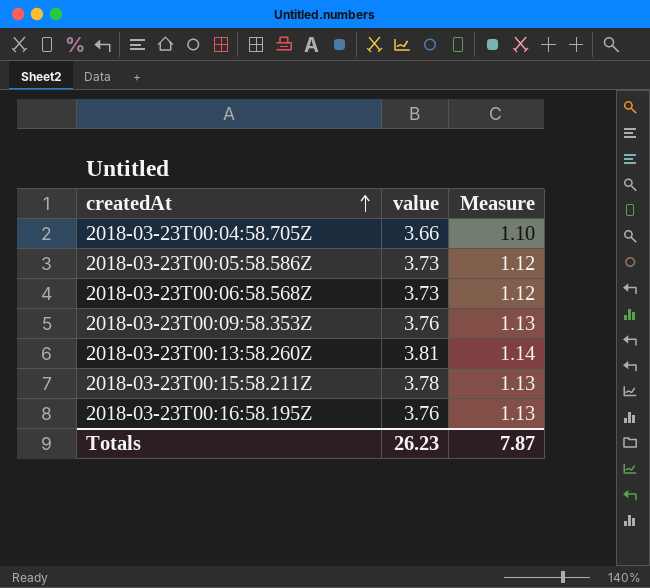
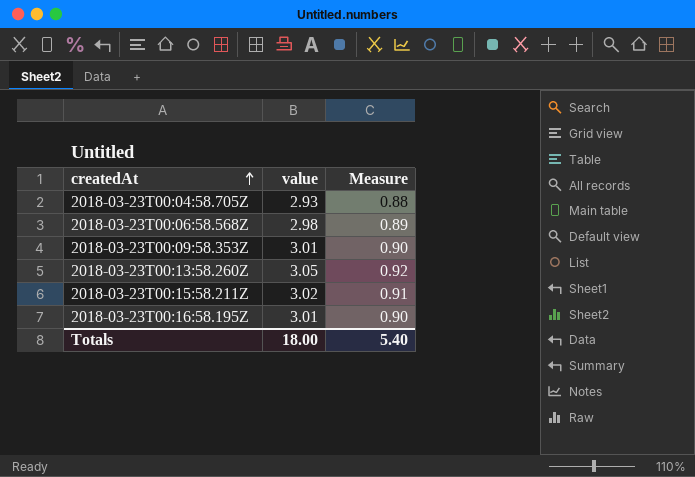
row 2018-03-23T00:05:58.586Z: 3.73 | 1.12 -> none
2018-03-23T00:04:58.705Z | value: 3.66 -> 2.93
2018-03-23T00:04:58.705Z | Measure: 1.10 -> 0.88
2018-03-23T00:06:58.568Z | value: 3.73 -> 2.98
2018-03-23T00:06:58.568Z | Measure: 1.12 -> 0.89
2018-03-23T00:09:58.353Z | value: 3.76 -> 3.01
2018-03-23T00:09:58.353Z | Measure: 1.13 -> 0.90
2018-03-23T00:13:58.260Z | value: 3.81 -> 3.05
2018-03-23T00:13:58.260Z | Measure: 1.14 -> 0.92
2018-03-23T00:15:58.211Z | value: 3.78 -> 3.02
2018-03-23T00:15:58.211Z | Measure: 1.13 -> 0.91
2018-03-23T00:16:58.195Z | value: 3.76 -> 3.01
2018-03-23T00:16:58.195Z | Measure: 1.13 -> 0.90
Totals | value: 26.23 -> 18.00
Totals | Measure: 7.87 -> 5.40

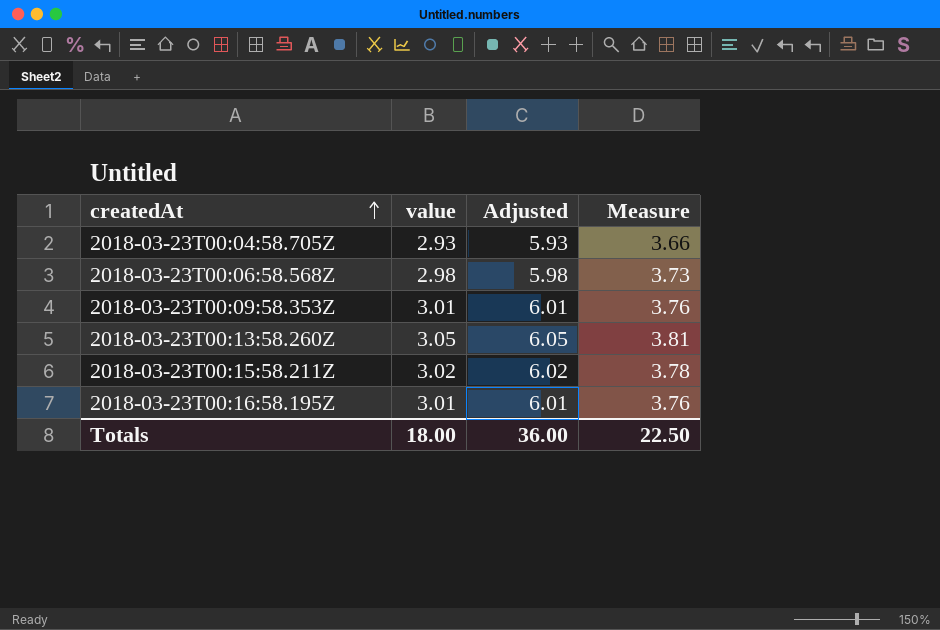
column Adjusted | formula: none -> [value] + 3
column Measure | formula: [value] * 0.3 -> [value] * 1.25
Totals | Measure: 5.40 -> 22.50

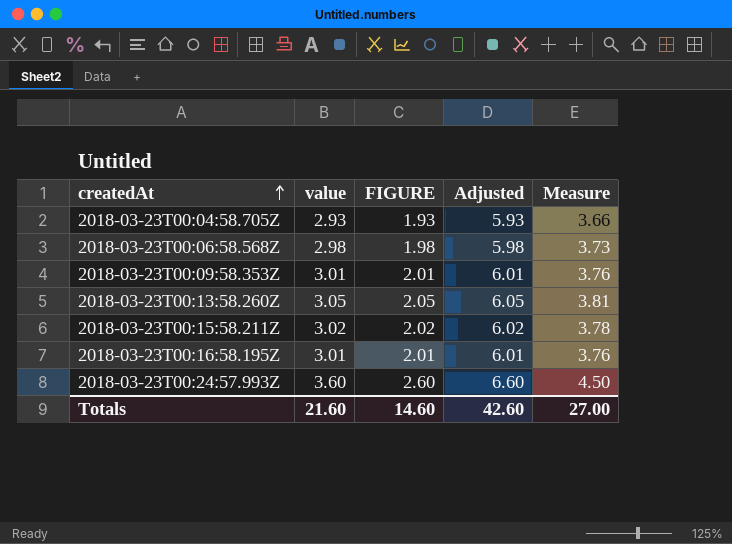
column FIGURE | formula: none -> [value] - 1
row 2018-03-23T00:24:57.993Z: none -> 3.60 | 2.60 | 6.60 | 4.50
Totals | value: 18.00 -> 21.60
Totals | Adjusted: 36.00 -> 42.60
Totals | Measure: 22.50 -> 27.00

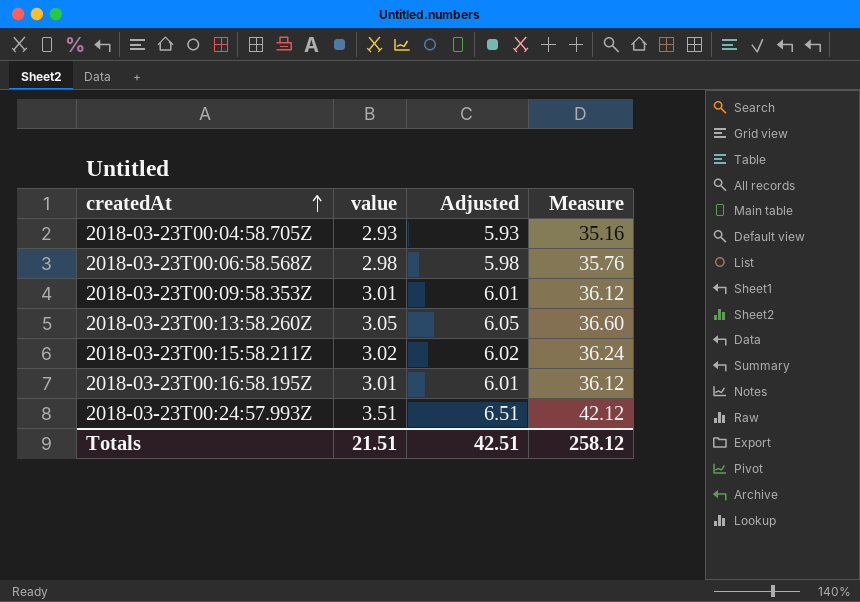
column FIGURE | formula: [value] - 1 -> none
column Measure | formula: [value] * 1.25 -> [value] * 12
2018-03-23T00:24:57.993Z | value: 3.60 -> 3.51
2018-03-23T00:24:57.993Z | Adjusted: 6.60 -> 6.51
Totals | value: 21.60 -> 21.51
Totals | Adjusted: 42.60 -> 42.51
Totals | Measure: 27.00 -> 258.12

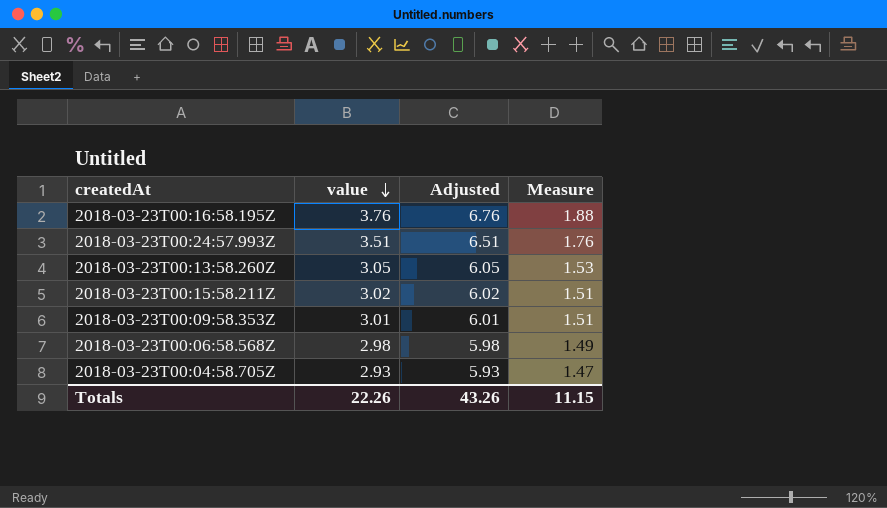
row order: createdAt ascending -> value descending
column Measure | formula: [value] * 12 -> [value] * 0.5
2018-03-23T00:16:58.195Z | value: 3.01 -> 3.76
2018-03-23T00:16:58.195Z | Adjusted: 6.01 -> 6.76
Totals | value: 21.51 -> 22.26
Totals | Adjusted: 42.51 -> 43.26
Totals | Measure: 258.12 -> 11.15

